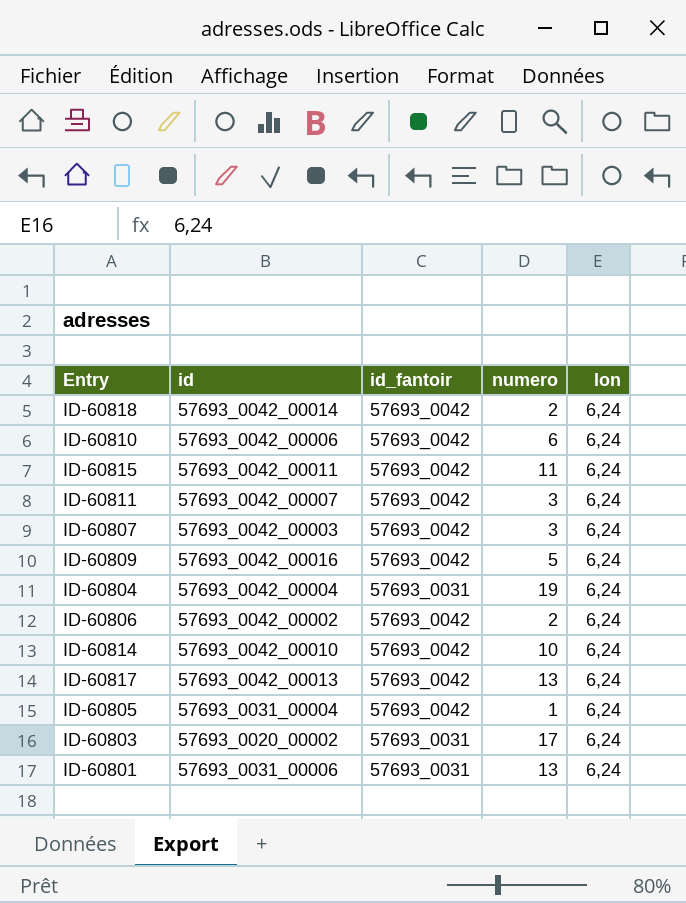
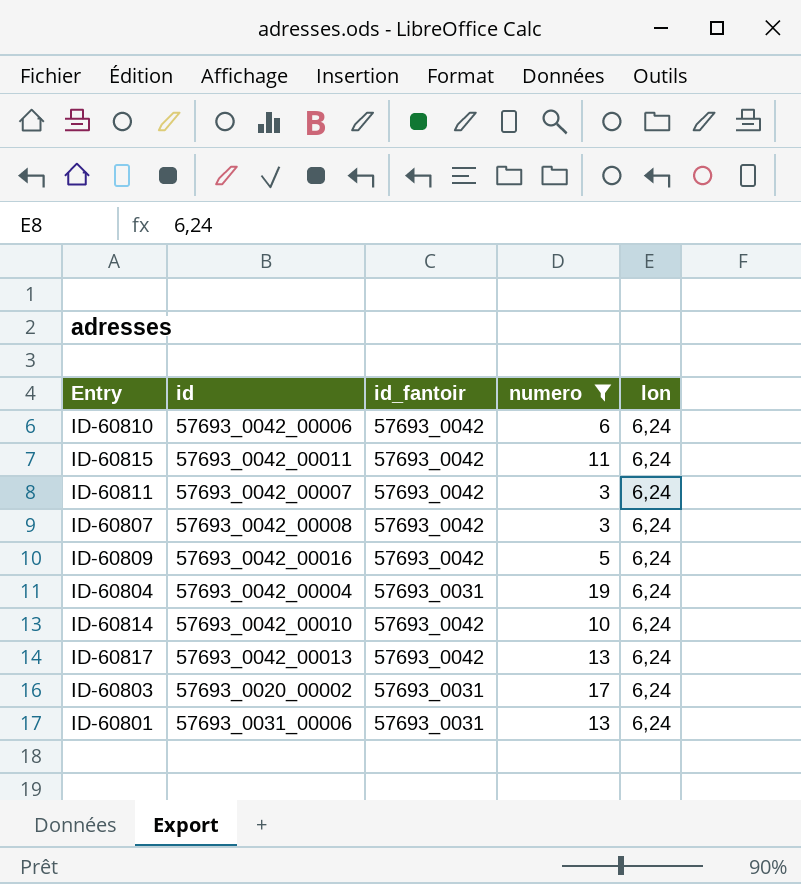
filter: none -> numero >= 3
ID-60807 | id: 57693_0042_00003 -> 57693_0042_00008

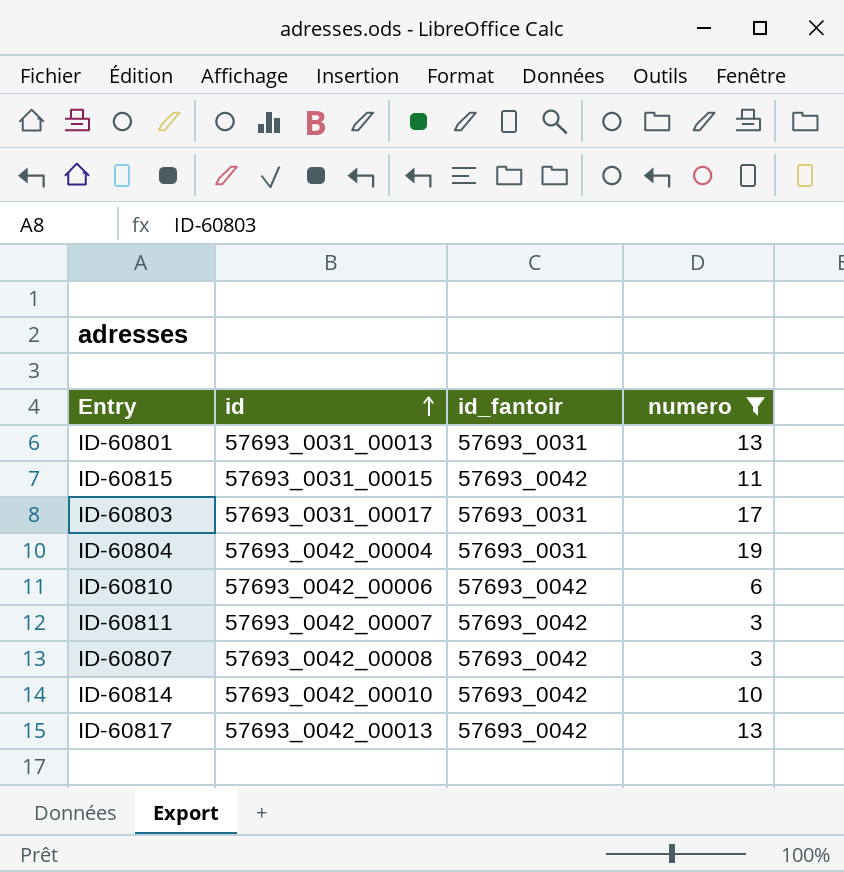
row order: none -> id ascending
column lon | position: 5 -> none
row ID-60809: 57693_0042_00016 | 57693_0042 | 5 | 6,24 -> none
ID-60801 | id: 57693_0031_00006 -> 57693_0031_00013
ID-60815 | id: 57693_0042_00011 -> 57693_0031_00015
ID-60803 | id: 57693_0020_00002 -> 57693_0031_00017

